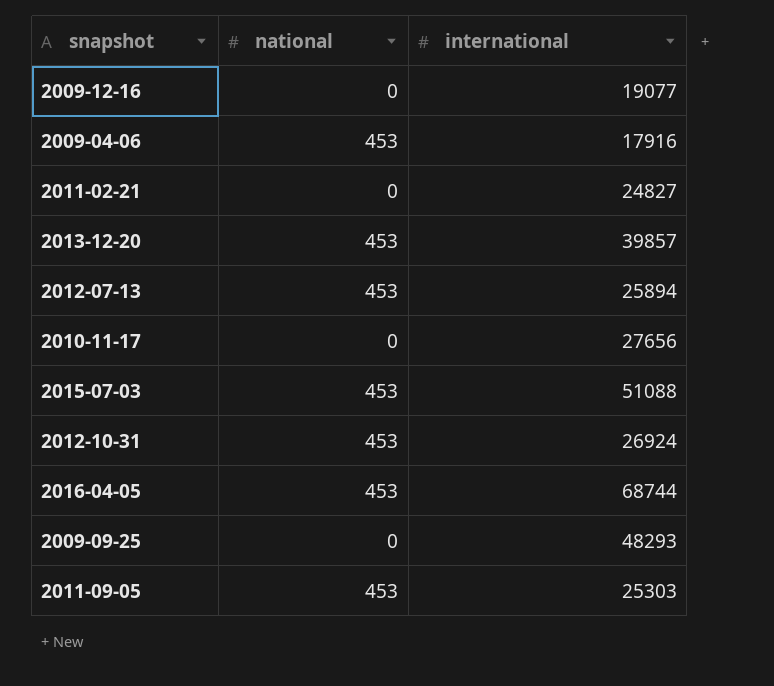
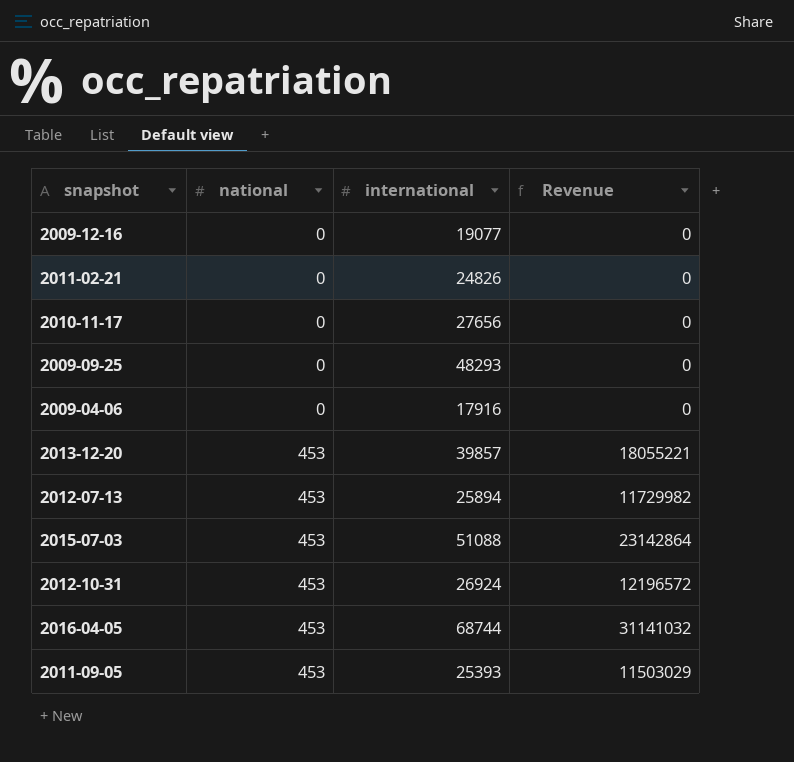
row order: none -> national ascending
column Revenue | formula: none -> [national] * [international]
2011-02-21 | international: 24827 -> 24826
2009-04-06 | national: 453 -> 0
2011-09-05 | international: 25303 -> 25393

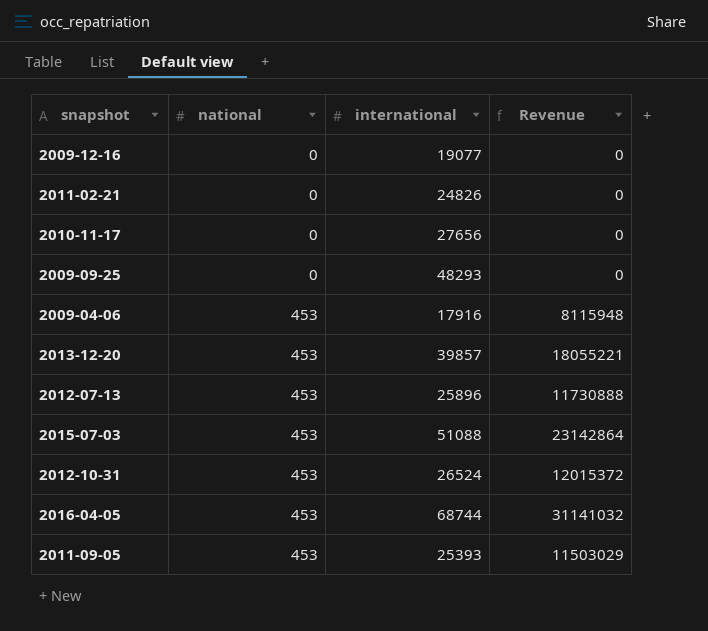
2009-04-06 | national: 0 -> 453
2009-04-06 | Revenue: 0 -> 8115948
2012-07-13 | international: 25894 -> 25896
2012-07-13 | Revenue: 11729982 -> 11730888
2012-10-31 | international: 26924 -> 26524
2012-10-31 | Revenue: 12196572 -> 12015372

